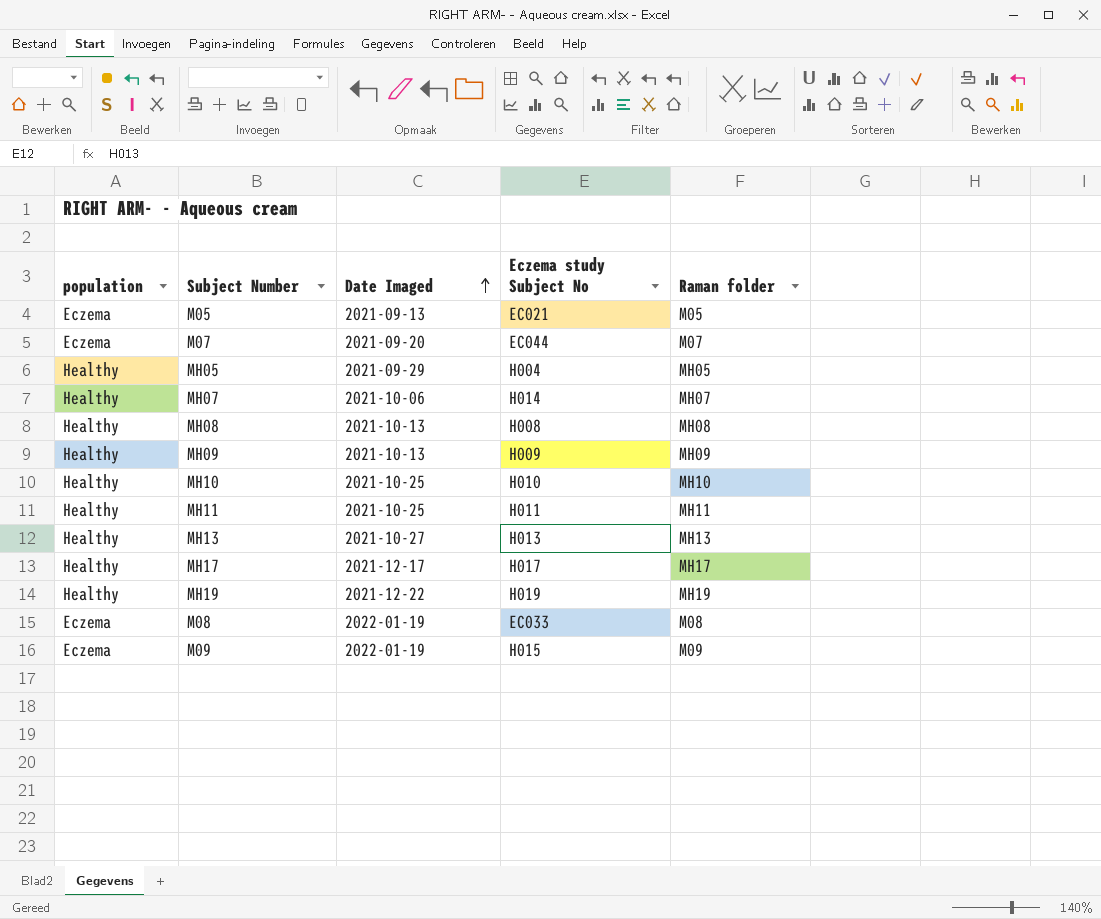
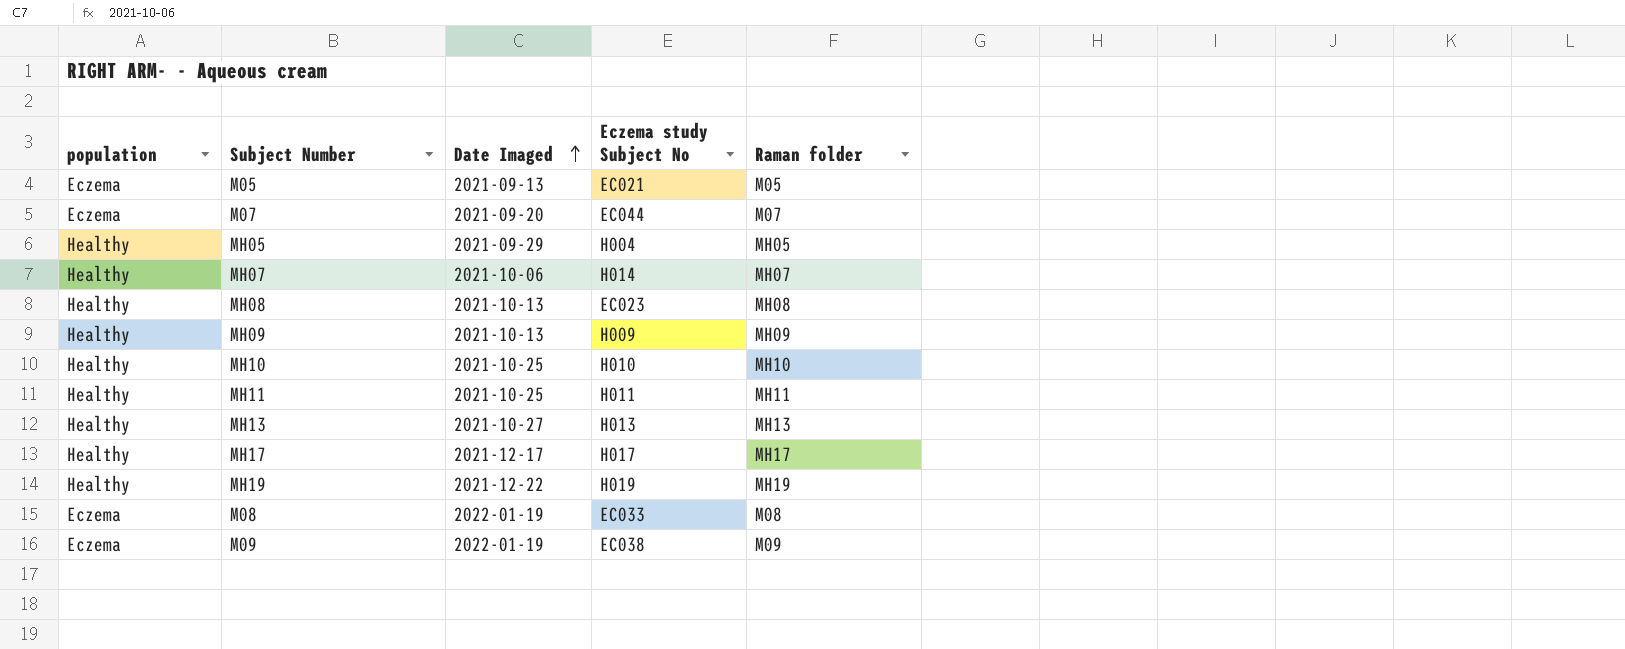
MH08 | Eczema study Subject No: H008 -> EC023
M09 | Eczema study Subject No: H015 -> EC038

